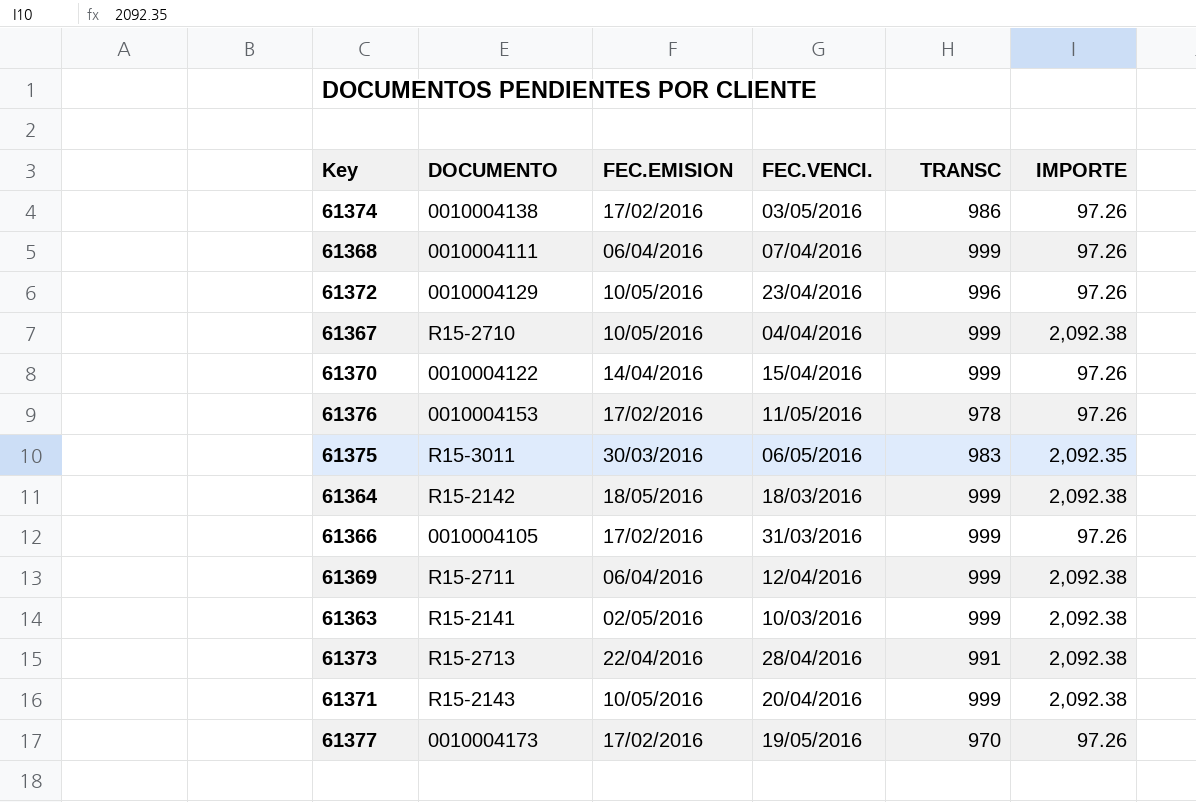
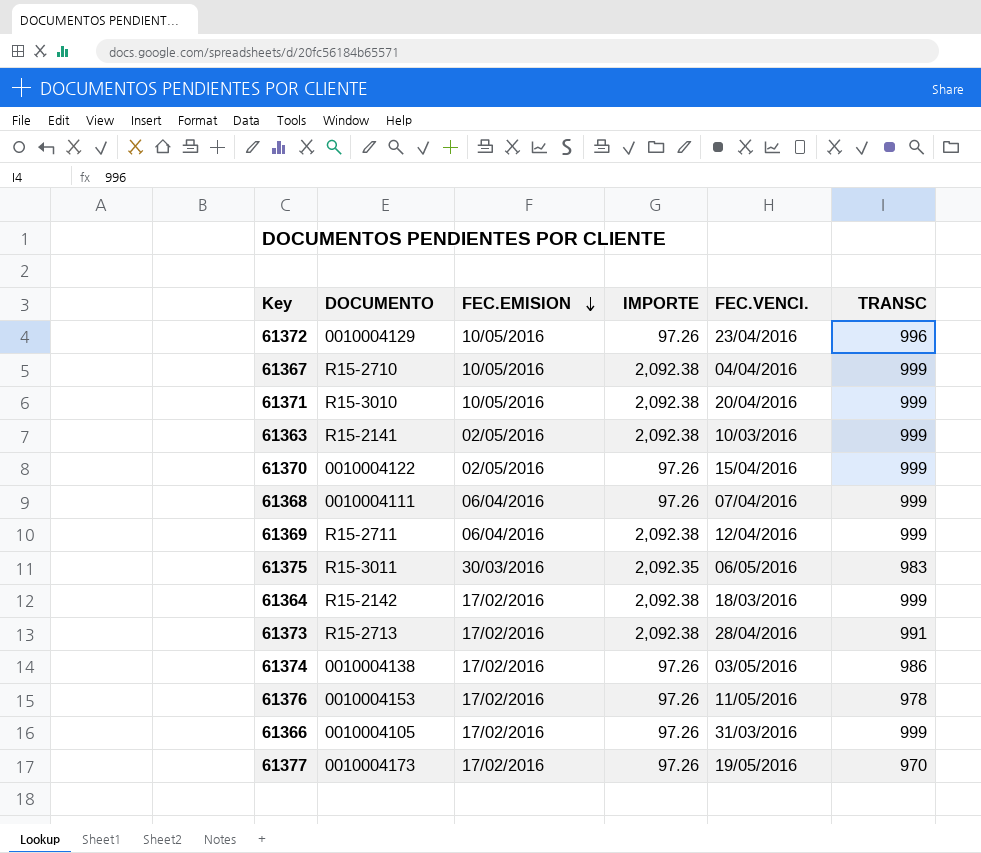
row order: none -> FEC.EMISION descending
column IMPORTE | position: 6 -> 4
61371 | DOCUMENTO: R15-2143 -> R15-3010
61370 | FEC.EMISION: 14/04/2016 -> 02/05/2016
61364 | FEC.EMISION: 18/05/2016 -> 17/02/2016
61373 | FEC.EMISION: 22/04/2016 -> 17/02/2016

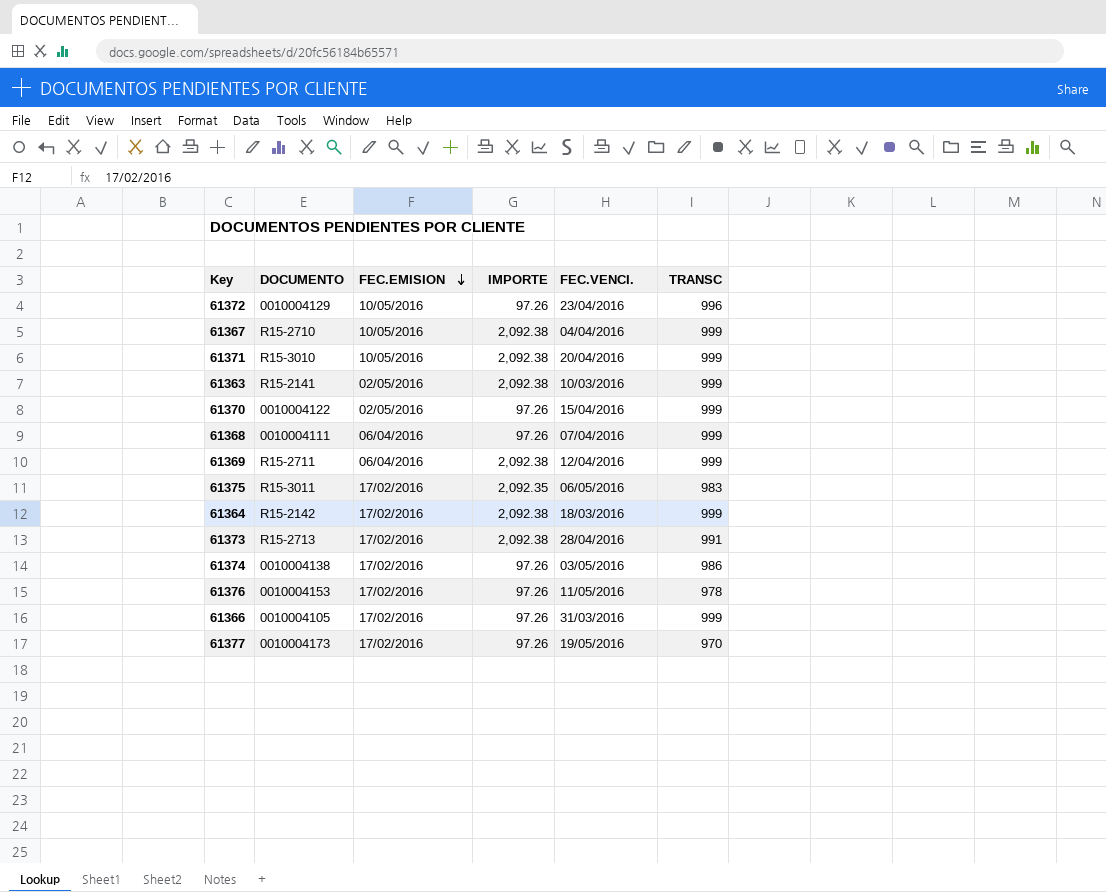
61375 | FEC.EMISION: 30/03/2016 -> 17/02/2016

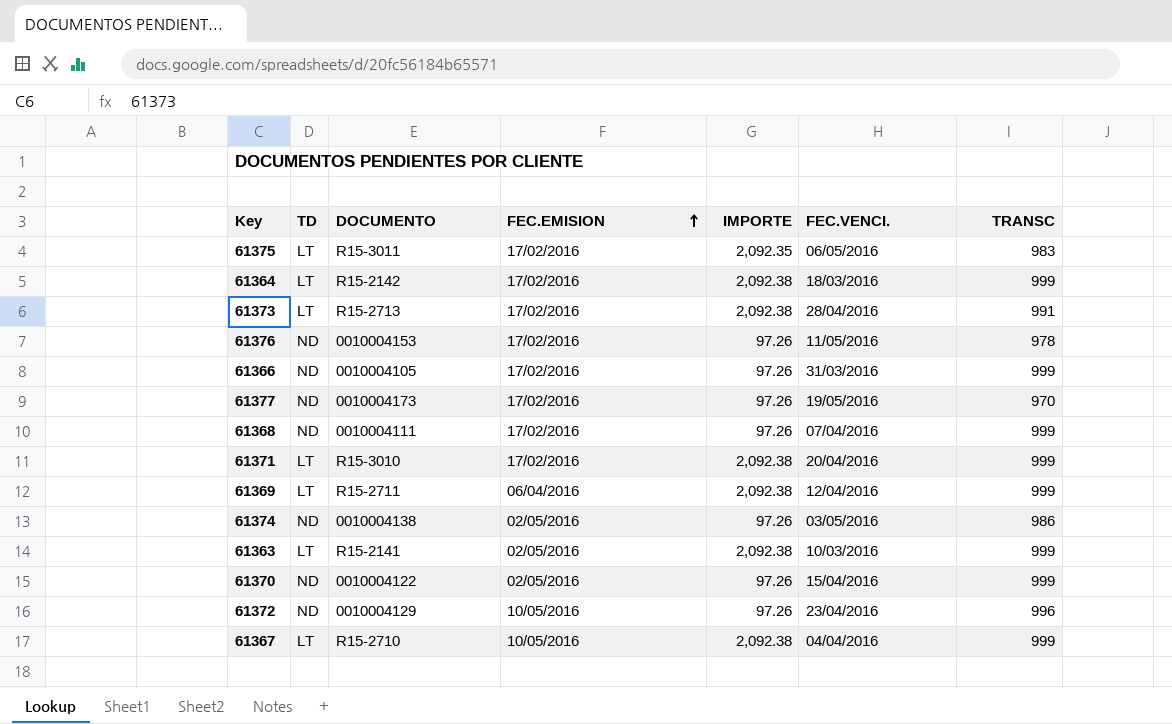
row order: FEC.EMISION descending -> FEC.EMISION ascending
column TD | position: none -> 2
61368 | FEC.EMISION: 06/04/2016 -> 17/02/2016
61371 | FEC.EMISION: 10/05/2016 -> 17/02/2016
61374 | FEC.EMISION: 17/02/2016 -> 02/05/2016

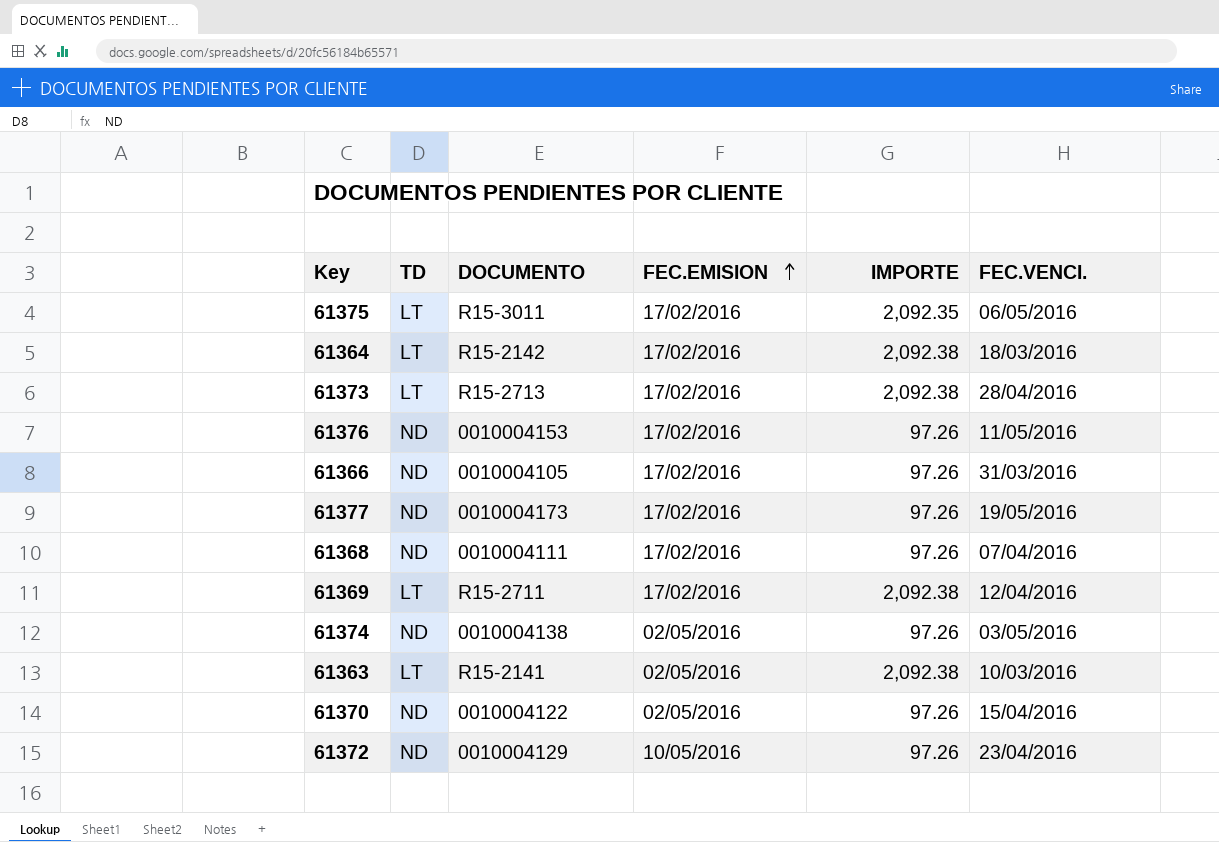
column TRANSC | position: 7 -> none
row 61371: LT | R15-3010 | 17/02/2016 | 2,092.38 | 20/04/2016 | 999 -> none
row 61367: LT | R15-2710 | 10/05/2016 | 2,092.38 | 04/04/2016 | 999 -> none
61369 | FEC.EMISION: 06/04/2016 -> 17/02/2016

